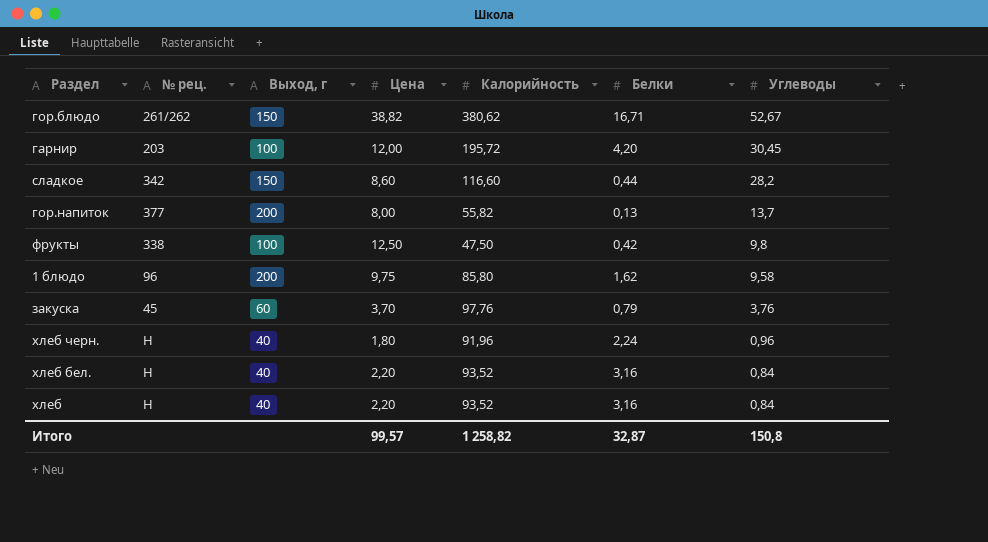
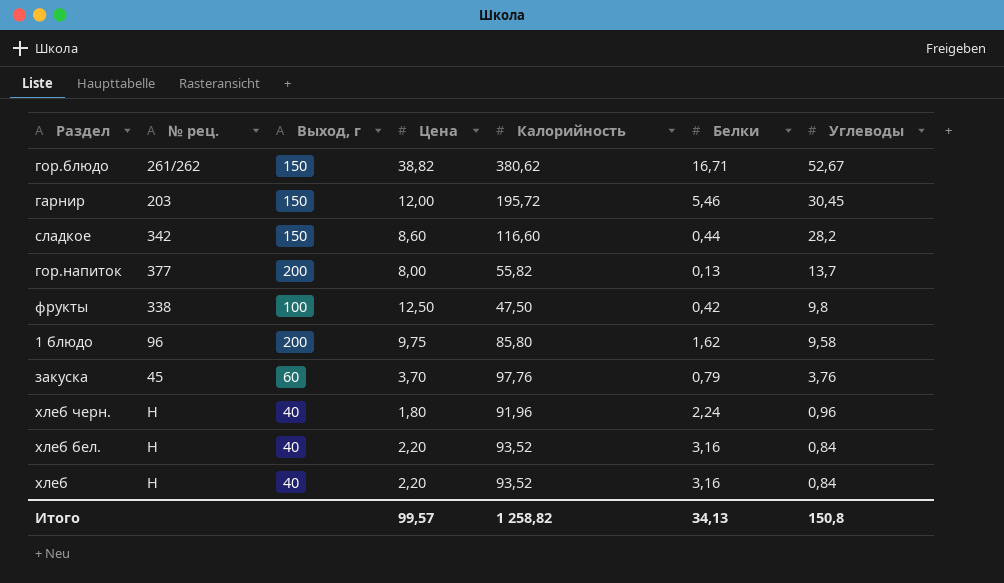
гарнир | Выход, г: 100 -> 150
гарнир | Белки: 4,20 -> 5,46
Итого | Белки: 32,87 -> 34,13

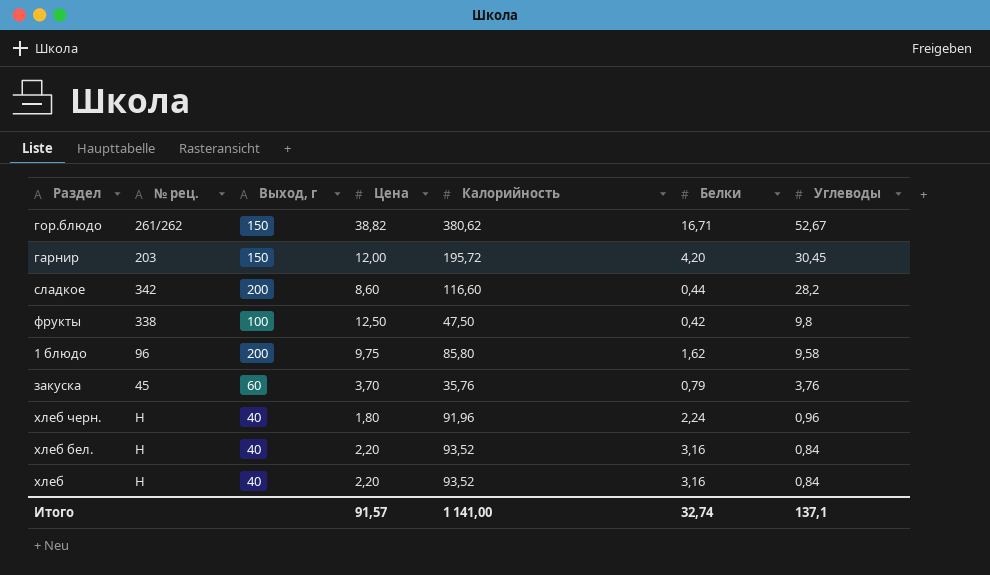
row гор.напиток: 377 | 200 | 8,00 | 55,82 | 0,13 | 13,7 -> none
гарнир | Белки: 5,46 -> 4,20
сладкое | Выход, г: 150 -> 200
закуска | Калорийность: 97,76 -> 35,76
Итого | Цена: 99,57 -> 91,57
Итого | Калорийность: 1 258,82 -> 1 141,00
Итого | Белки: 34,13 -> 32,74
Итого | Углеводы: 150,8 -> 137,1

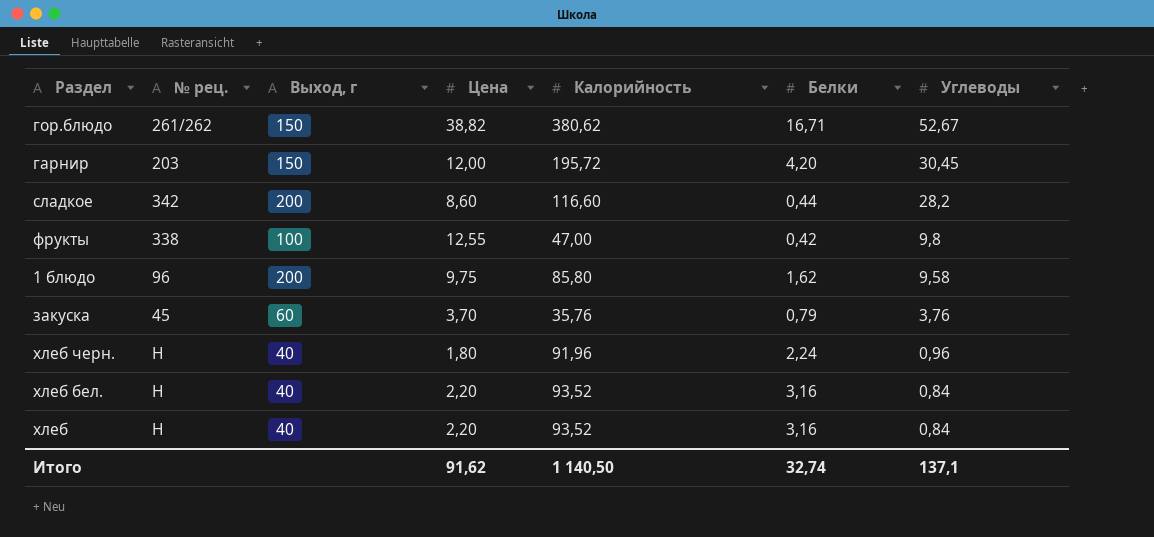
фрукты | Цена: 12,50 -> 12,55
фрукты | Калорийность: 47,50 -> 47,00
Итого | Цена: 91,57 -> 91,62
Итого | Калорийность: 1 141,00 -> 1 140,50

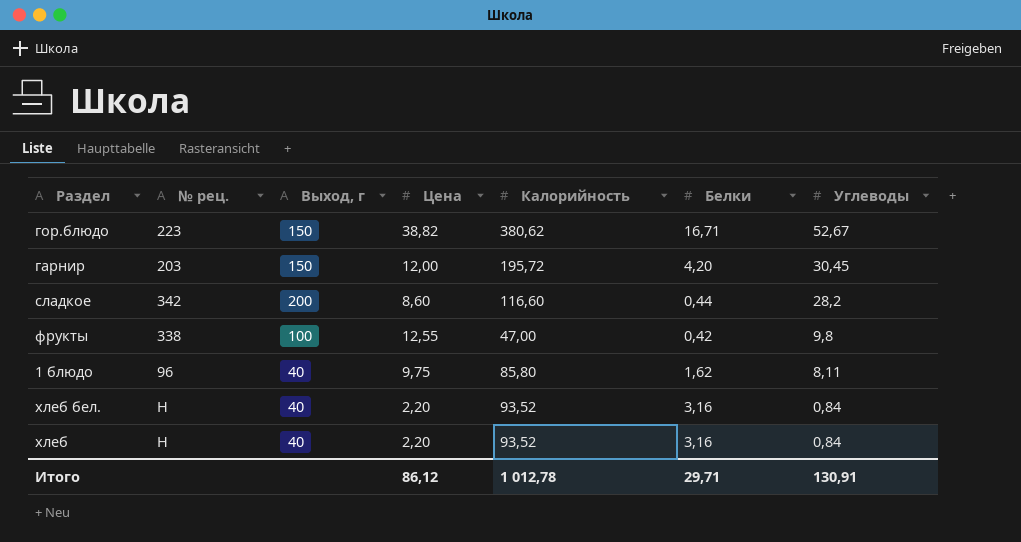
row закуска: 45 | 60 | 3,70 | 35,76 | 0,79 | 3,76 -> none
row хлеб черн.: Н | 40 | 1,80 | 91,96 | 2,24 | 0,96 -> none
гор.блюдо | № рец.: 261/262 -> 223
1 блюдо | Выход, г: 200 -> 40
1 блюдо | Углеводы: 9,58 -> 8,11
Итого | Цена: 91,62 -> 86,12
Итого | Калорийность: 1 140,50 -> 1 012,78
Итого | Белки: 32,74 -> 29,71
Итого | Углеводы: 137,1 -> 130,91

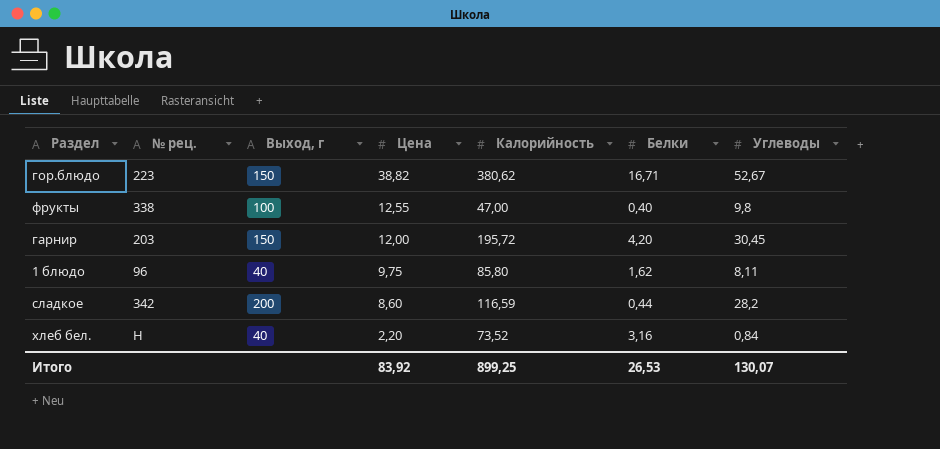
row order: Углеводы descending -> Цена descending
row хлеб: Н | 40 | 2,20 | 93,52 | 3,16 | 0,84 -> none
фрукты | Белки: 0,42 -> 0,40
сладкое | Калорийность: 116,60 -> 116,59
хлеб бел. | Калорийность: 93,52 -> 73,52
Итого | Цена: 86,12 -> 83,92
Итого | Калорийность: 1 012,78 -> 899,25
Итого | Белки: 29,71 -> 26,53
Итого | Углеводы: 130,91 -> 130,07

